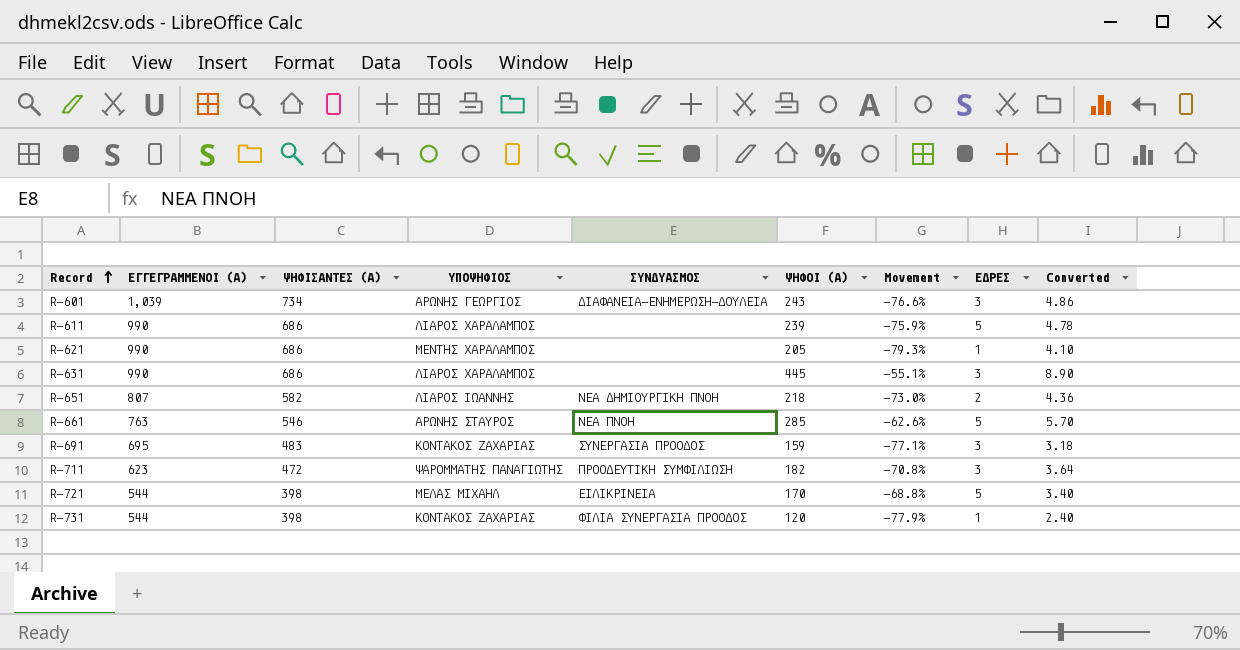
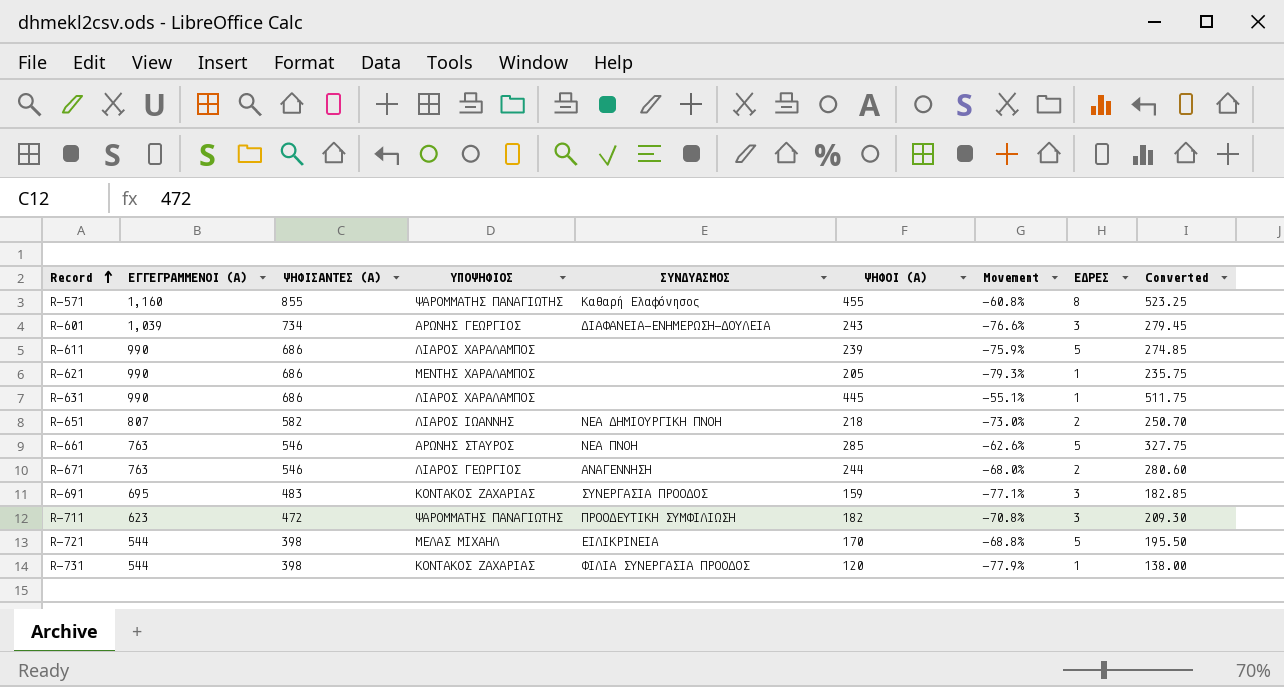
column Converted | formula: [ΨΗΦΟΙ (Α)] * 0.02 -> [ΨΗΦΟΙ (Α)] * 1.15
row R-571: none -> 1,160 | 855 | ΨΑΡΟΜΜΑΤΗΣ ΠΑΝΑΓΙΩΤΗΣ | Καθαρή Ελαφόνησος | 455 | -60.8% | 8 | 523.25
R-631 | ΕΔΡΕΣ: 3 -> 1
row R-671: none -> 763 | 546 | ΛΙΑΡΟΣ ΓΕΩΡΓΙΟΣ | ΑΝΑΓΕΝΝΗΣΗ | 244 | -68.0% | 2 | 280.60

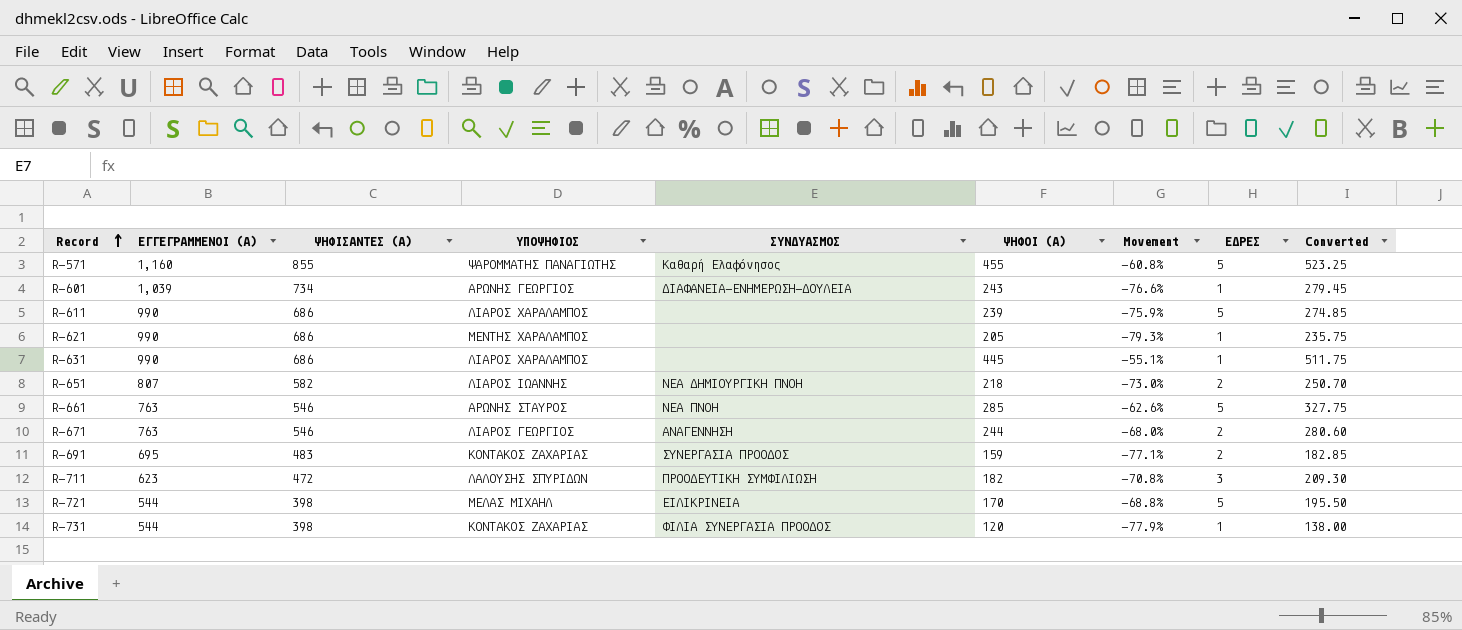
R-571 | ΕΔΡΕΣ: 8 -> 5
R-601 | ΕΔΡΕΣ: 3 -> 1
R-691 | ΕΔΡΕΣ: 3 -> 2
R-711 | ΥΠΟΨΗΦΙΟΣ: ΨΑΡΟΜΜΑΤΗΣ ΠΑΝΑΓΙΩΤΗΣ -> ΛΑΛΟΥΣΗΣ ΣΠΥΡΙΔΩΝ

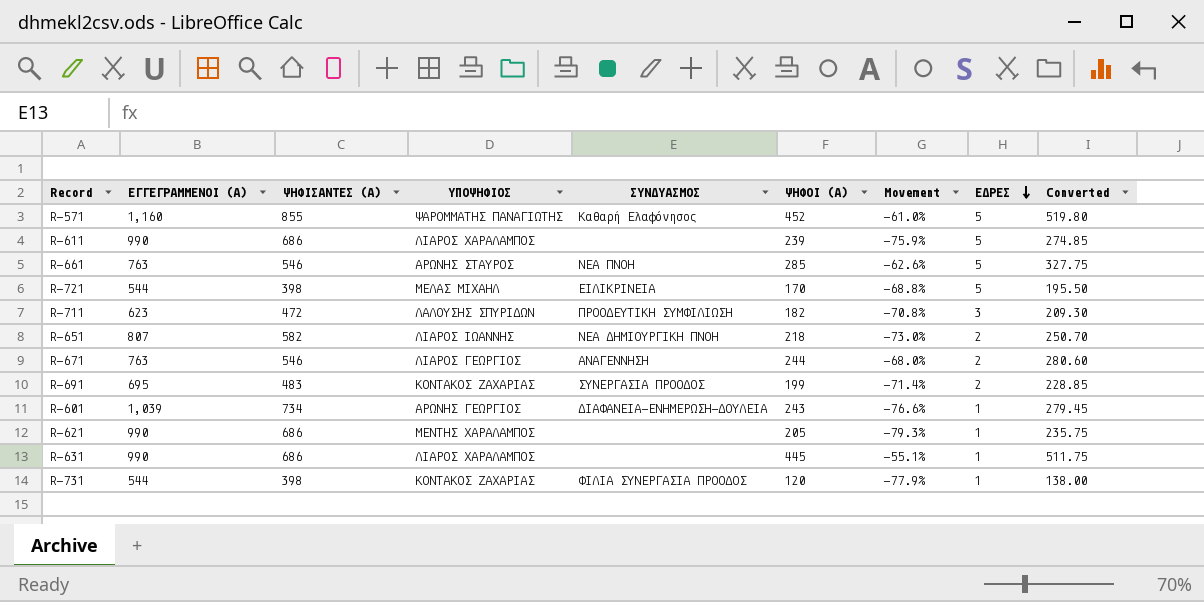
row order: Record ascending -> ΕΔΡΕΣ descending
R-571 | ΨΗΦΟΙ (Α): 455 -> 452
R-571 | Movement: -60.8% -> -61.0%
R-571 | Converted: 523.25 -> 519.80
R-691 | ΨΗΦΟΙ (Α): 159 -> 199
R-691 | Movement: -77.1% -> -71.4%
R-691 | Converted: 182.85 -> 228.85

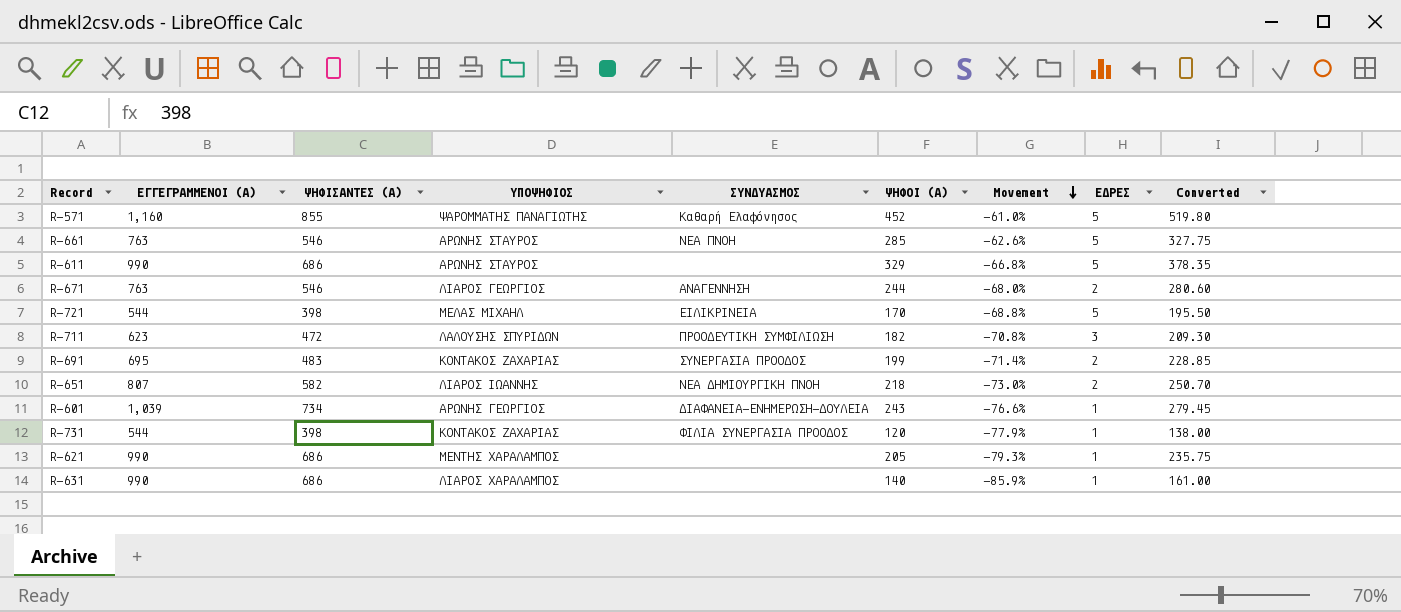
row order: ΕΔΡΕΣ descending -> Movement descending
R-611 | ΥΠΟΨΗΦΙΟΣ: ΛΙΑΡΟΣ ΧΑΡΑΛΑΜΠΟΣ -> ΑΡΩΝΗΣ ΣΤΑΥΡΟΣ
R-611 | ΨΗΦΟΙ (Α): 239 -> 329
R-611 | Movement: -75.9% -> -66.8%
R-611 | Converted: 274.85 -> 378.35
R-631 | ΨΗΦΟΙ (Α): 445 -> 140
R-631 | Movement: -55.1% -> -85.9%
R-631 | Converted: 511.75 -> 161.00

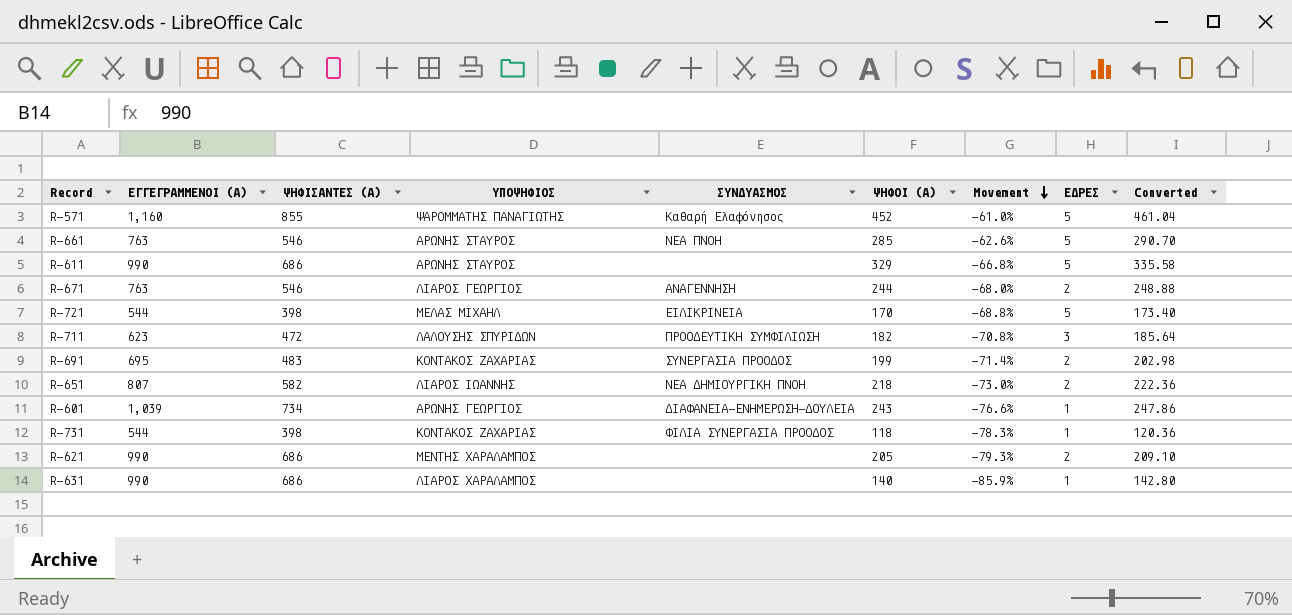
column Converted | formula: [ΨΗΦΟΙ (Α)] * 1.15 -> [ΨΗΦΟΙ (Α)] * 1.02
R-731 | ΨΗΦΟΙ (Α): 120 -> 118
R-731 | Movement: -77.9% -> -78.3%
R-621 | ΕΔΡΕΣ: 1 -> 2

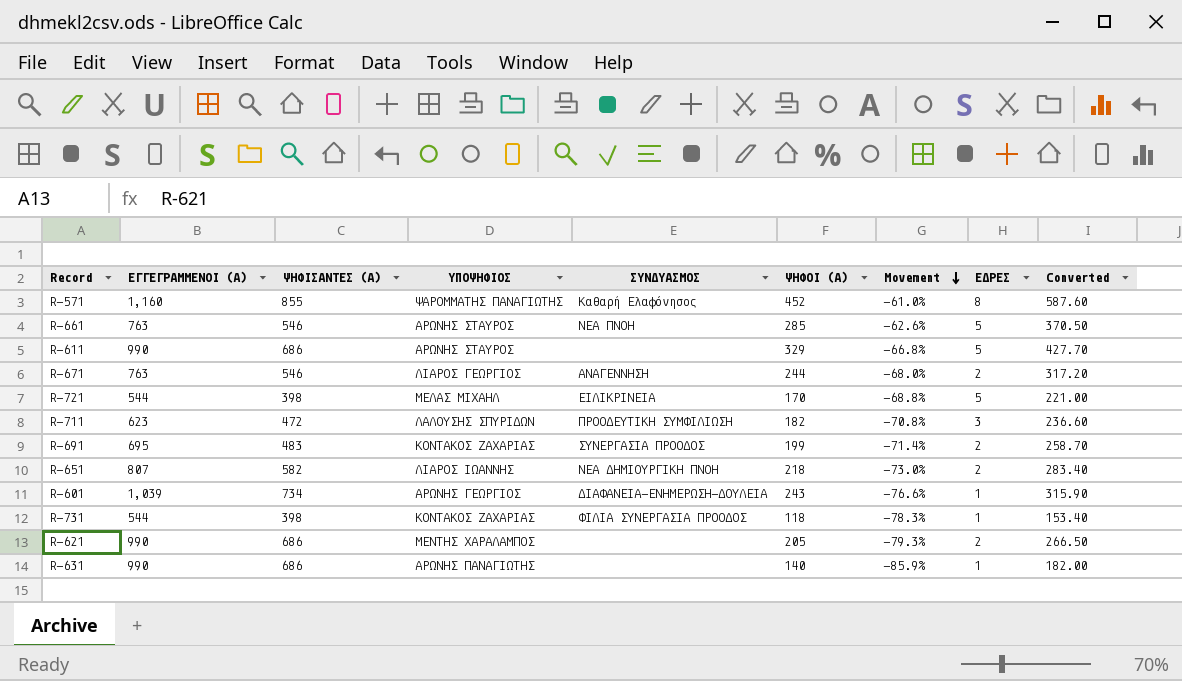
column Converted | formula: [ΨΗΦΟΙ (Α)] * 1.02 -> [ΨΗΦΟΙ (Α)] * 1.3
R-571 | ΕΔΡΕΣ: 5 -> 8
R-631 | ΥΠΟΨΗΦΙΟΣ: ΛΙΑΡΟΣ ΧΑΡΑΛΑΜΠΟΣ -> ΑΡΩΝΗΣ ΠΑΝΑΓΙΩΤΗΣ

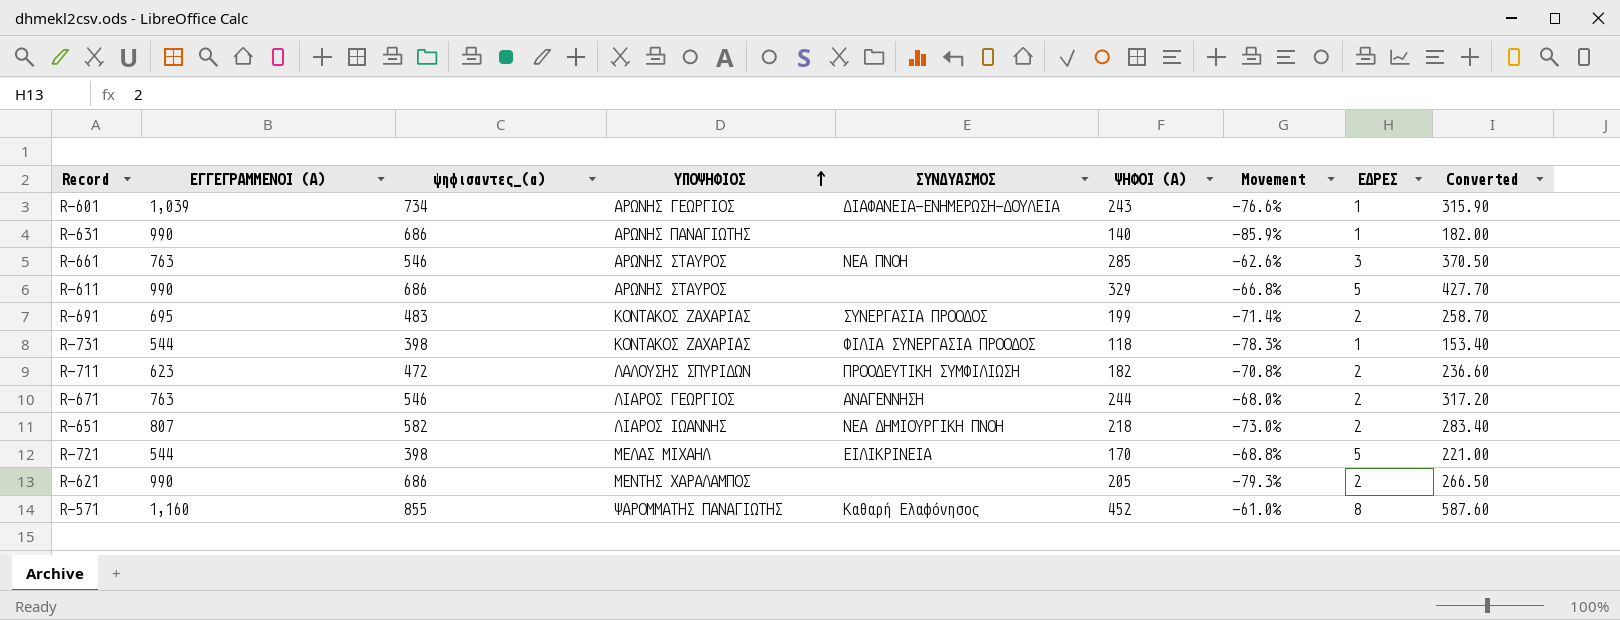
row order: Movement descending -> ΥΠΟΨΗΦΙΟΣ ascending
column name: ΨΗΦΙΣΑΝΤΕΣ (Α) -> ψηφισαντες_(α)
R-661 | ΕΔΡΕΣ: 5 -> 3
R-711 | ΕΔΡΕΣ: 3 -> 2

